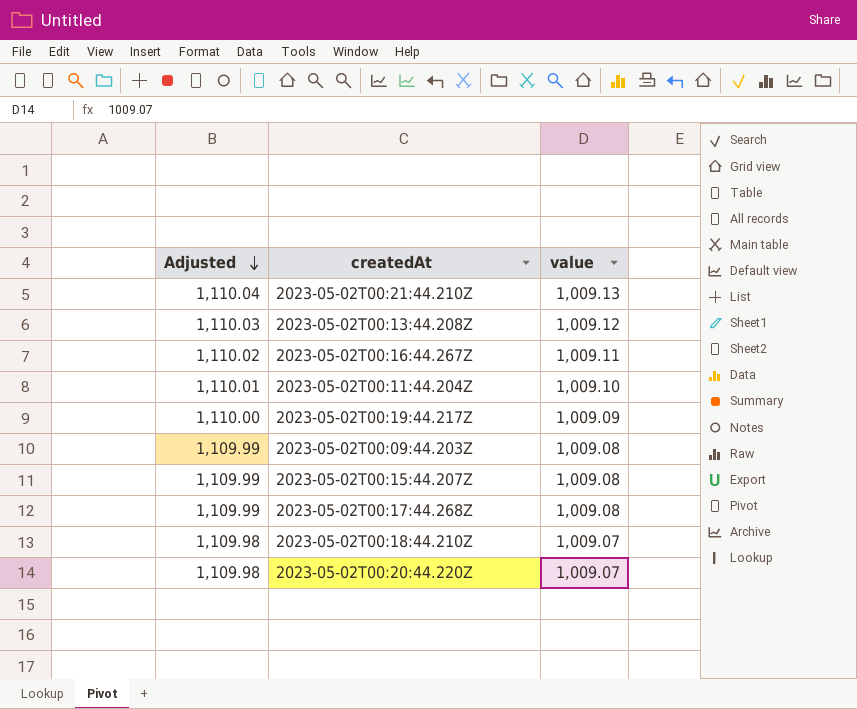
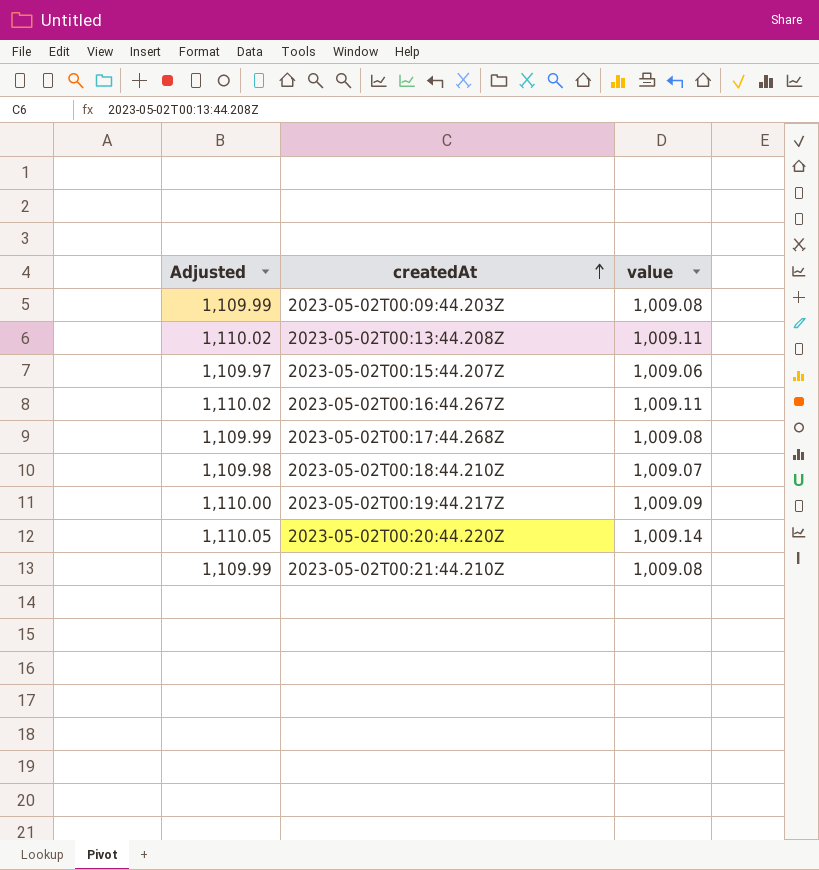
row order: Adjusted descending -> createdAt ascending
row 2023-05-02T00:11:44.204Z: 1,110.01 | 1,009.10 -> none
2023-05-02T00:13:44.208Z | Adjusted: 1,110.03 -> 1,110.02
2023-05-02T00:13:44.208Z | value: 1,009.12 -> 1,009.11
2023-05-02T00:15:44.207Z | Adjusted: 1,109.99 -> 1,109.97
2023-05-02T00:15:44.207Z | value: 1,009.08 -> 1,009.06
2023-05-02T00:20:44.220Z | Adjusted: 1,109.98 -> 1,110.05
2023-05-02T00:20:44.220Z | value: 1,009.07 -> 1,009.14
2023-05-02T00:21:44.210Z | Adjusted: 1,110.04 -> 1,109.99
2023-05-02T00:21:44.210Z | value: 1,009.13 -> 1,009.08

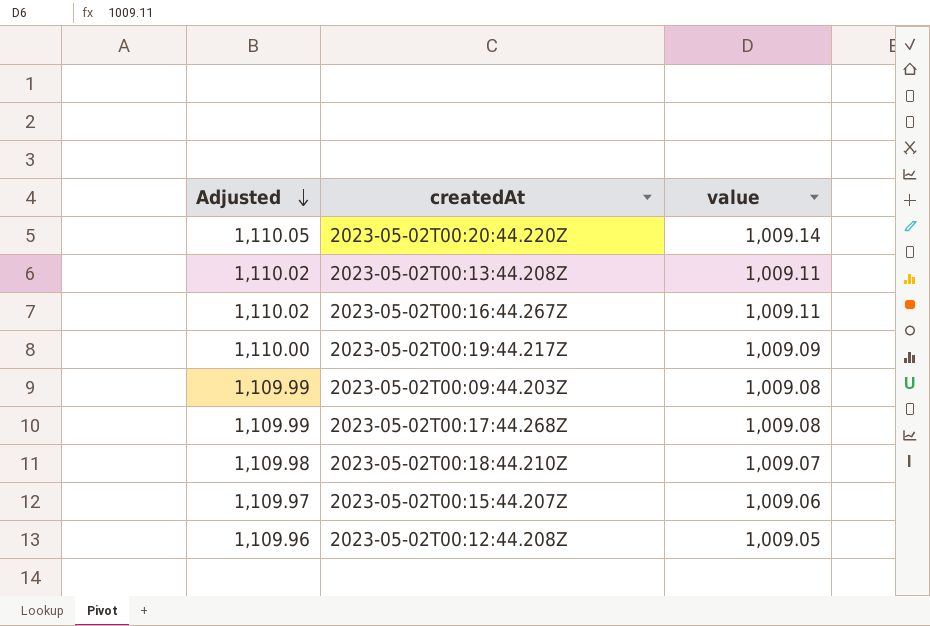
row order: createdAt ascending -> Adjusted descending
row 2023-05-02T00:21:44.210Z: 1,109.99 | 1,009.08 -> none
row 2023-05-02T00:12:44.208Z: none -> 1,109.96 | 1,009.05

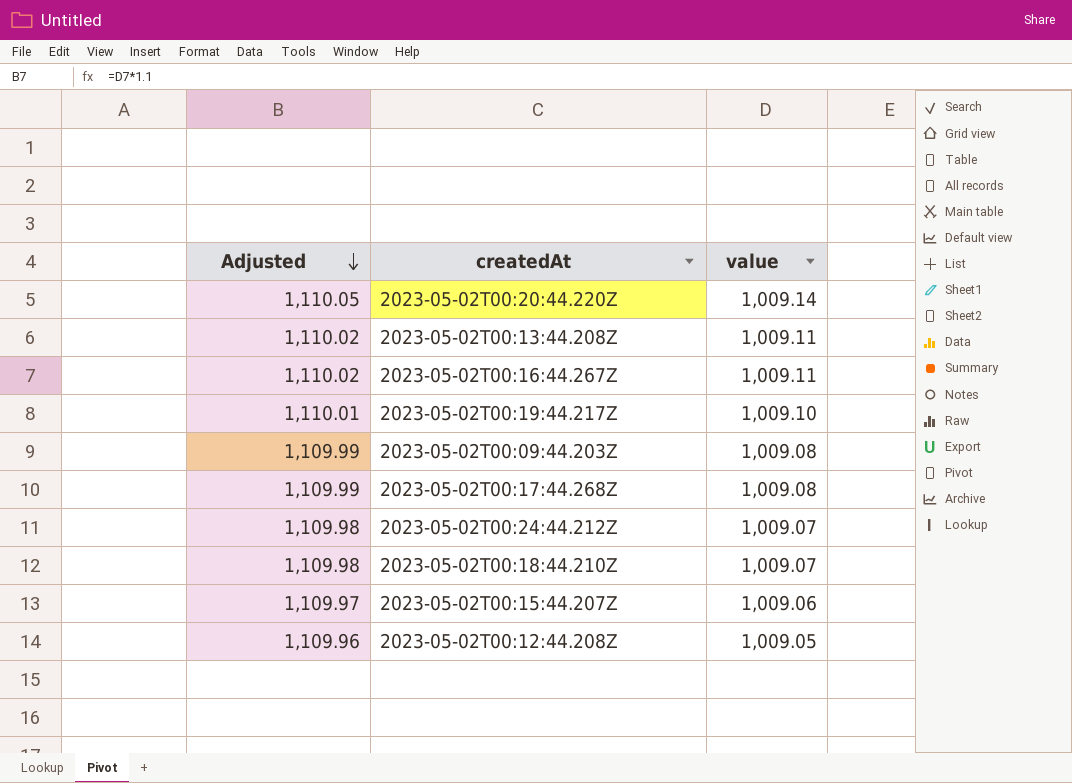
2023-05-02T00:19:44.217Z | Adjusted: 1,110.00 -> 1,110.01
2023-05-02T00:19:44.217Z | value: 1,009.09 -> 1,009.10
row 2023-05-02T00:24:44.212Z: none -> 1,109.98 | 1,009.07

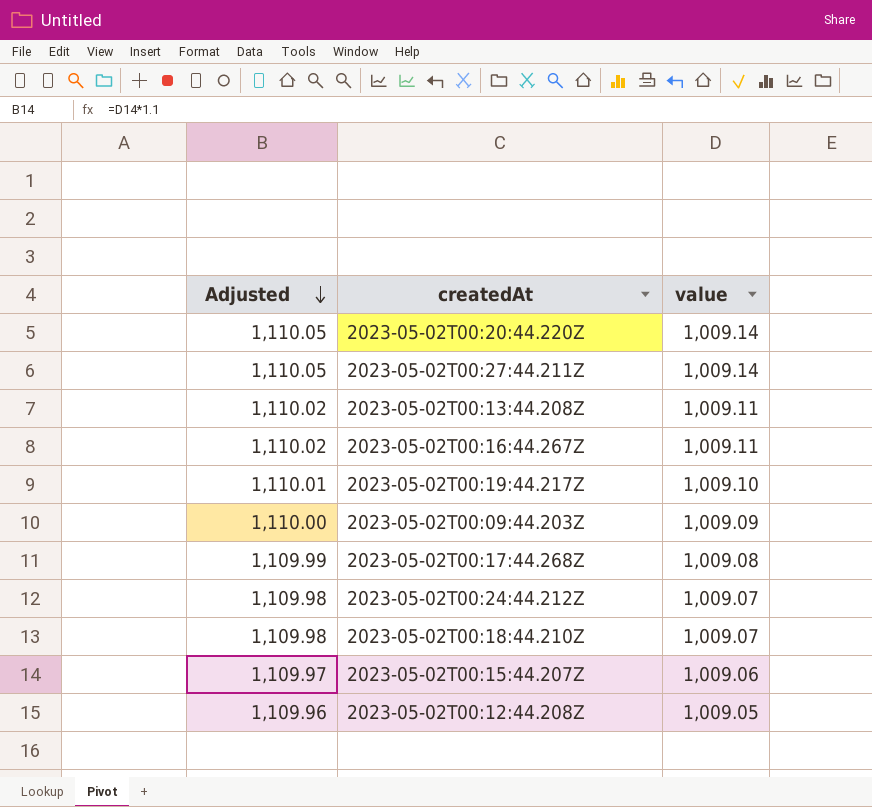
row 2023-05-02T00:27:44.211Z: none -> 1,110.05 | 1,009.14
2023-05-02T00:09:44.203Z | Adjusted: 1,109.99 -> 1,110.00
2023-05-02T00:09:44.203Z | value: 1,009.08 -> 1,009.09

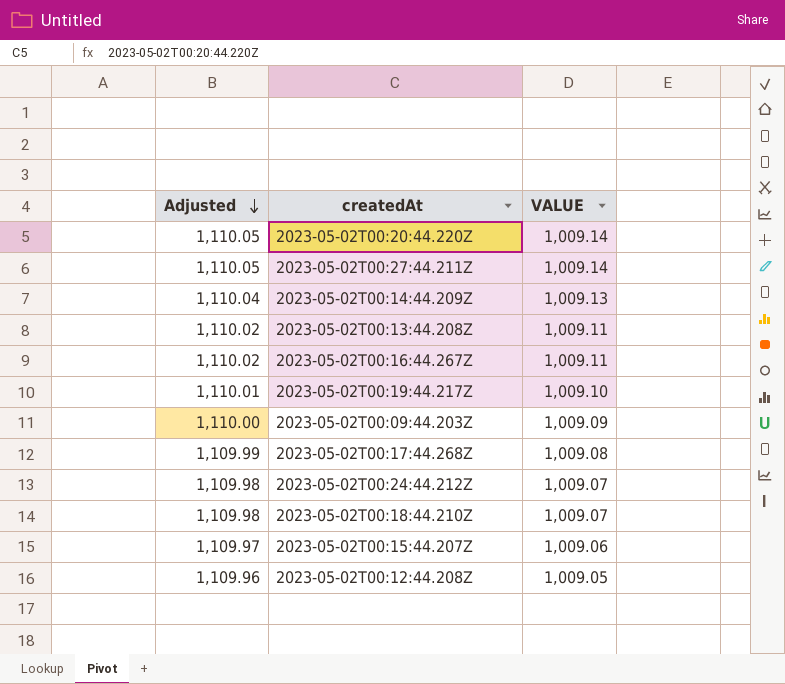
column name: value -> VALUE
row 2023-05-02T00:14:44.209Z: none -> 1,110.04 | 1,009.13

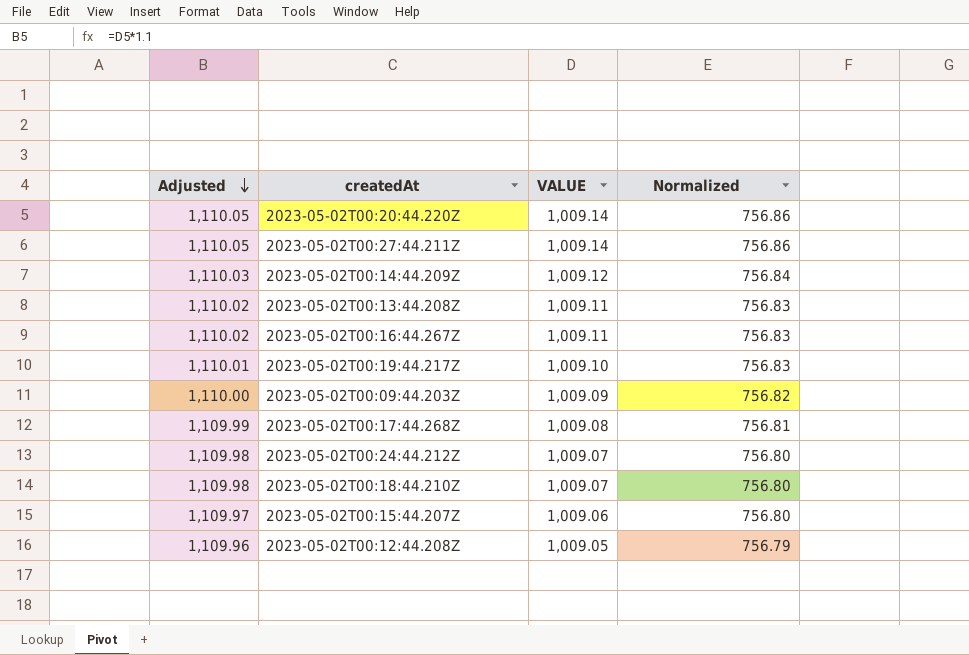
column Normalized | formula: none -> [VALUE] * 0.75
2023-05-02T00:14:44.209Z | Adjusted: 1,110.04 -> 1,110.03
2023-05-02T00:14:44.209Z | VALUE: 1,009.13 -> 1,009.12

